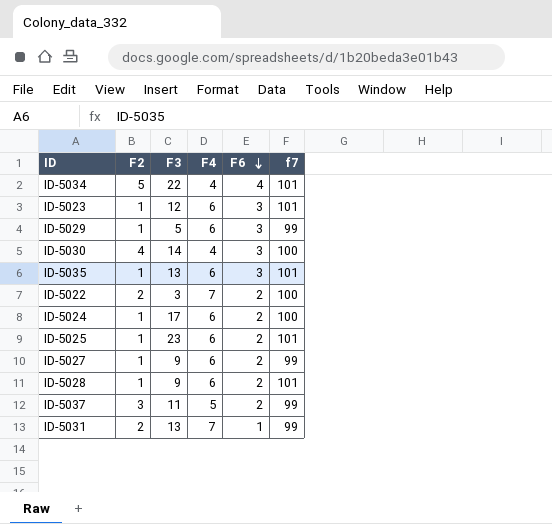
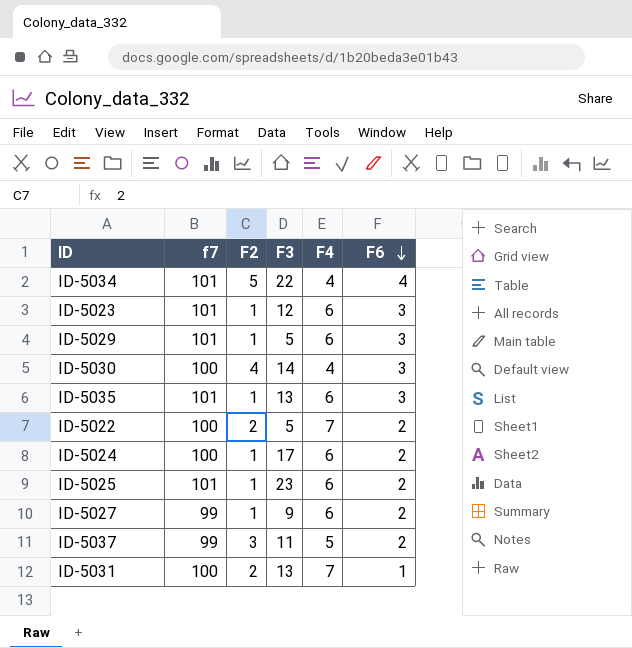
column f7 | position: 6 -> 2
row ID-5028: 1 | 9 | 6 | 2 | 101 -> none
ID-5029 | f7: 99 -> 101
ID-5022 | F3: 3 -> 5
ID-5031 | f7: 99 -> 100

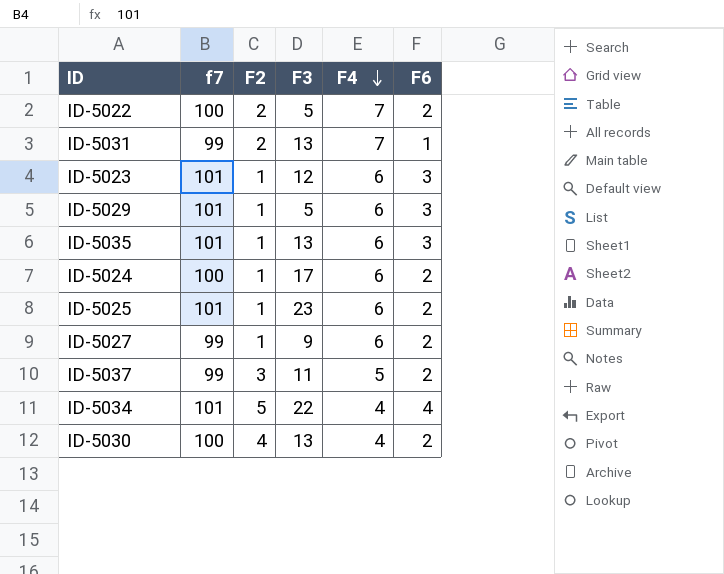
row order: F6 descending -> F4 descending
ID-5031 | f7: 100 -> 99
ID-5030 | F3: 14 -> 13
ID-5030 | F6: 3 -> 2

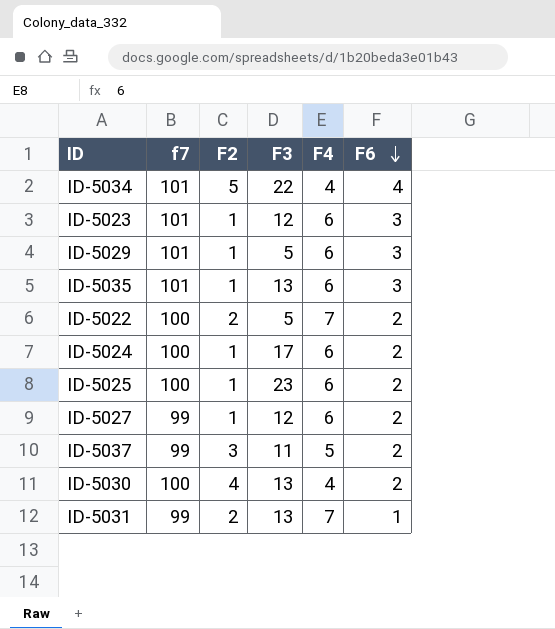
row order: F4 descending -> F6 descending
ID-5025 | f7: 101 -> 100
ID-5027 | F3: 9 -> 12

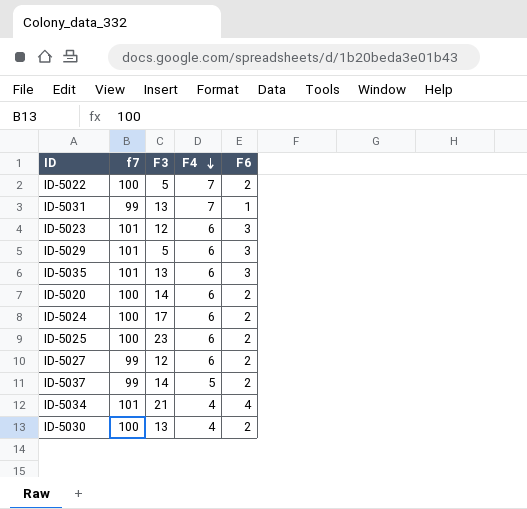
row order: F6 descending -> F4 descending
column F2 | position: 3 -> none
row ID-5020: none -> 100 | 14 | 6 | 2
ID-5037 | F3: 11 -> 14
ID-5034 | F3: 22 -> 21

